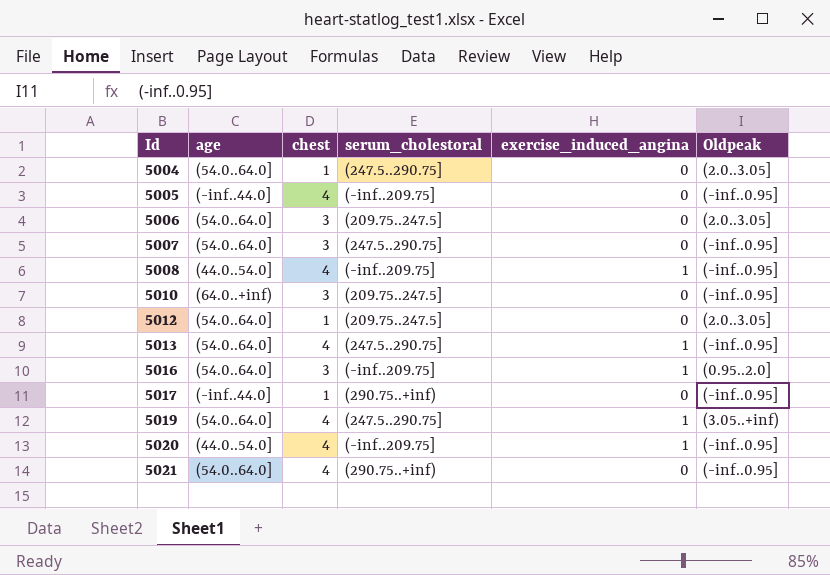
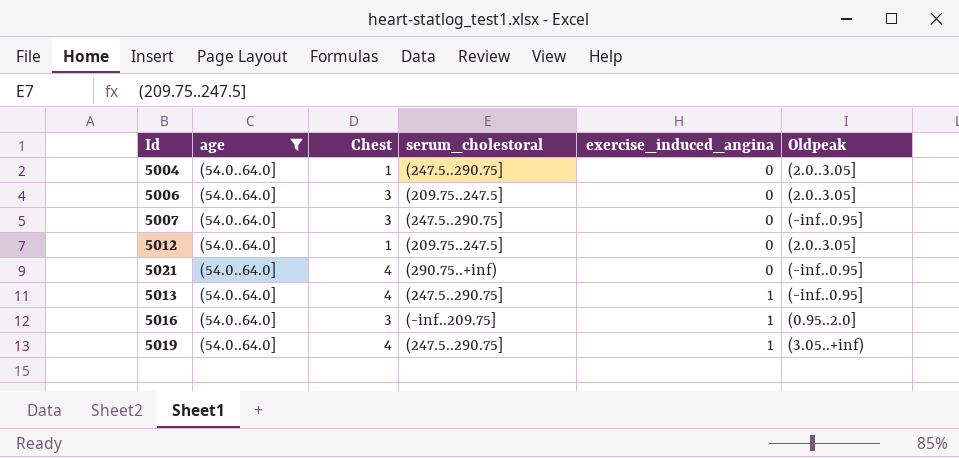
filter: none -> age = (54.0..64.0]
row order: Id ascending -> exercise_induced_angina ascending
column name: chest -> Chest

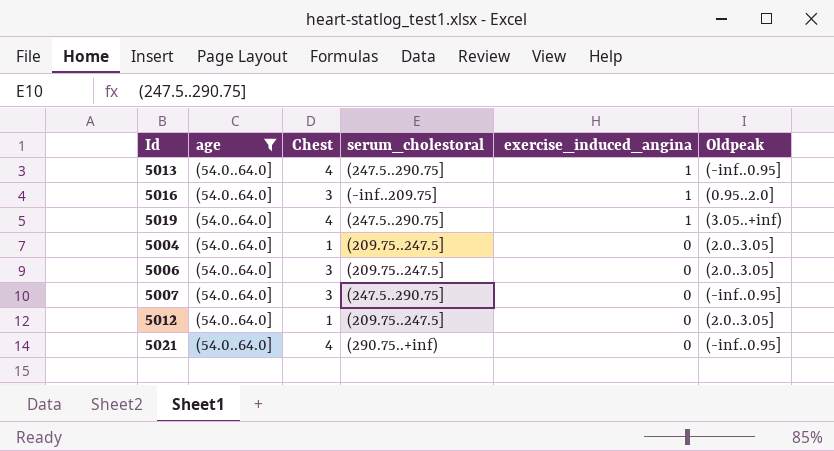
row order: exercise_induced_angina ascending -> exercise_induced_angina descending
5004 | serum_cholestoral: (247.5..290.75] -> (209.75..247.5]

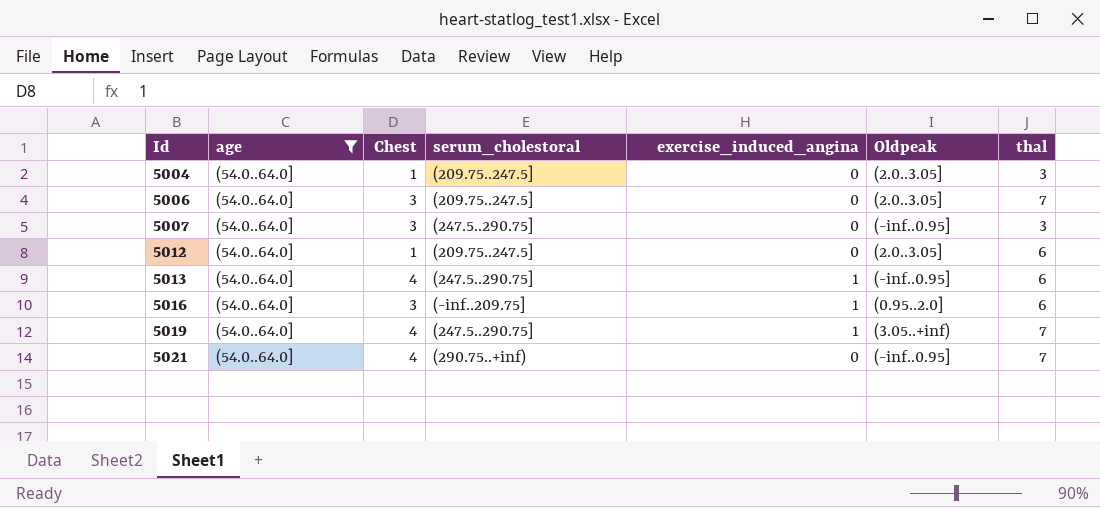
row order: exercise_induced_angina descending -> Id ascending
column thal | position: none -> 7

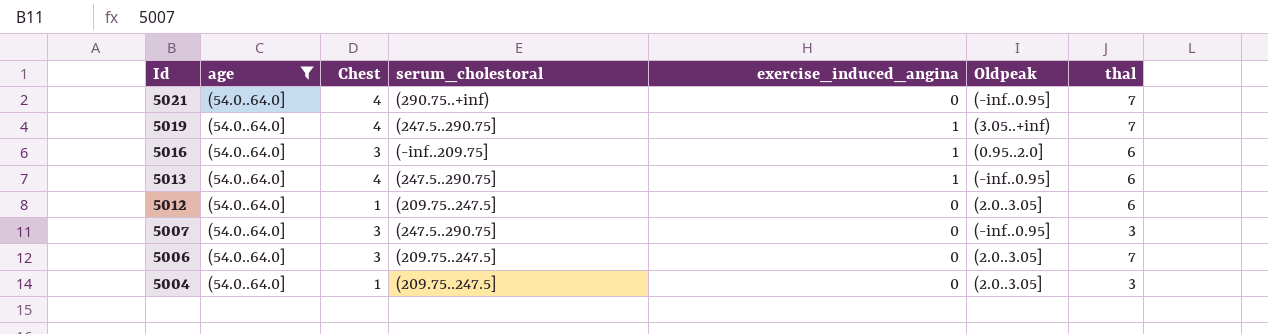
row order: Id ascending -> Id descending

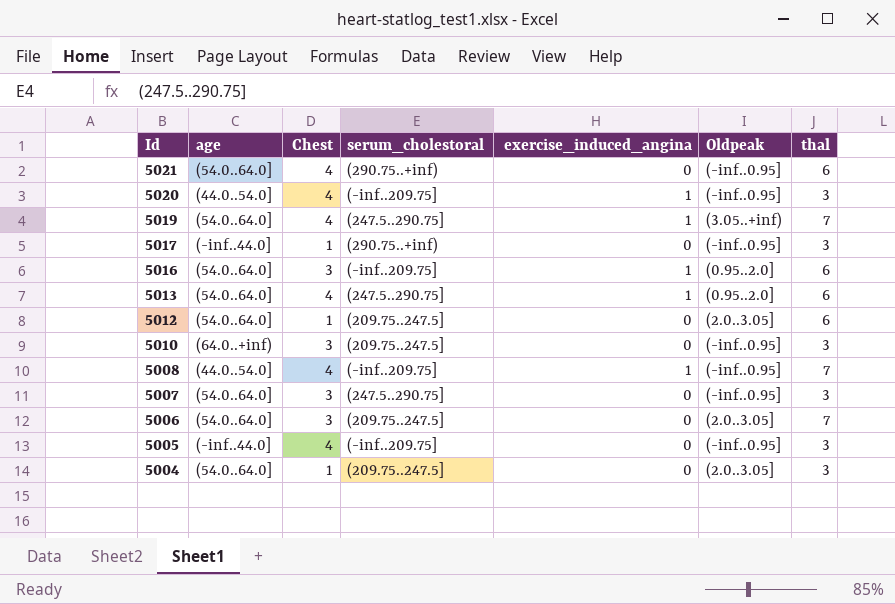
filter: age = (54.0..64.0] -> none
5021 | thal: 7 -> 6
5013 | Oldpeak: (-inf..0.95] -> (0.95..2.0]

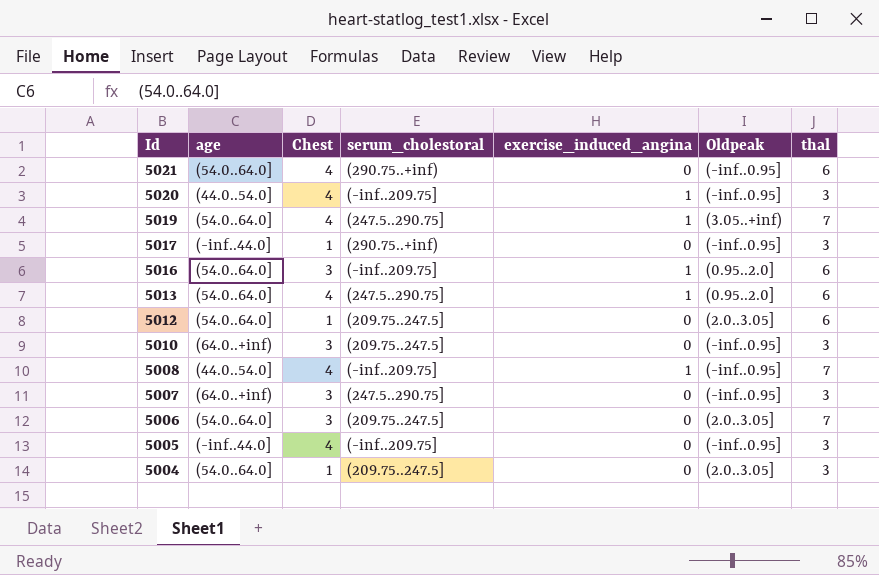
5007 | age: (54.0..64.0] -> (64.0..+inf)

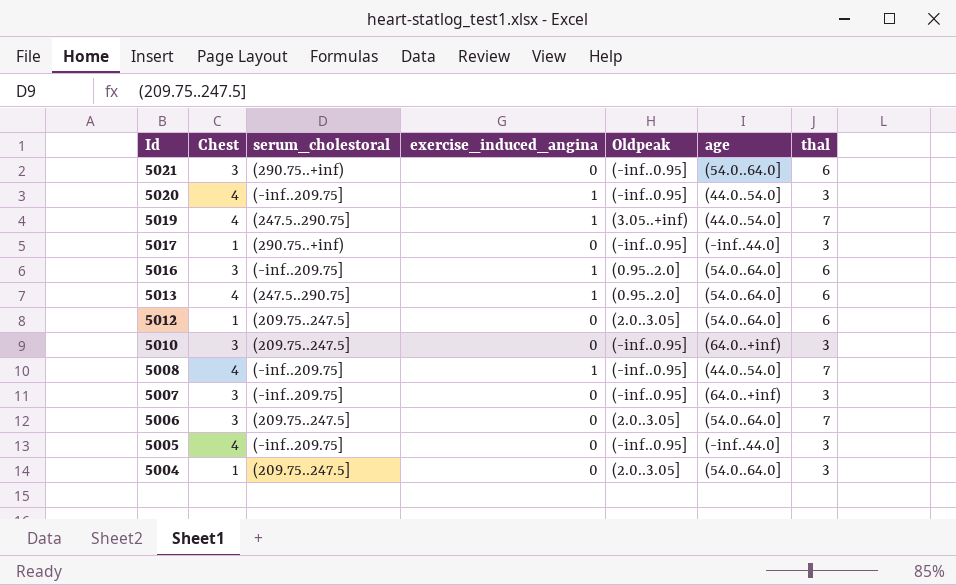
column age | position: 2 -> 6
5021 | Chest: 4 -> 3
5019 | age: (54.0..64.0] -> (44.0..54.0]
5007 | serum_cholestoral: (247.5..290.75] -> (-inf..209.75]

